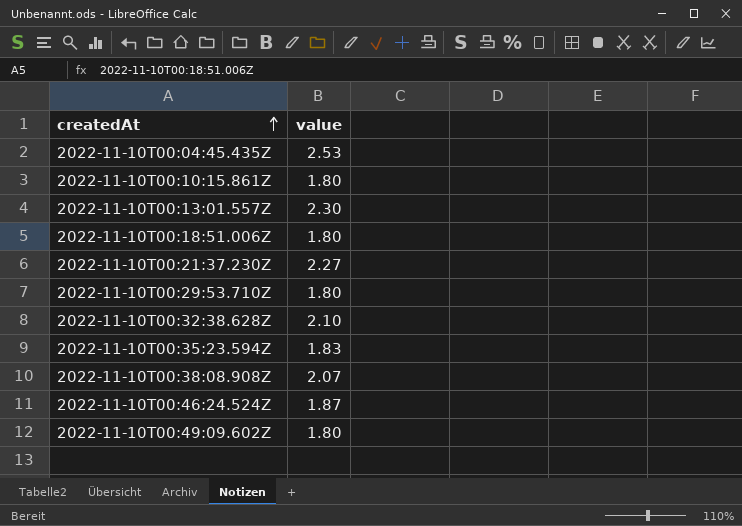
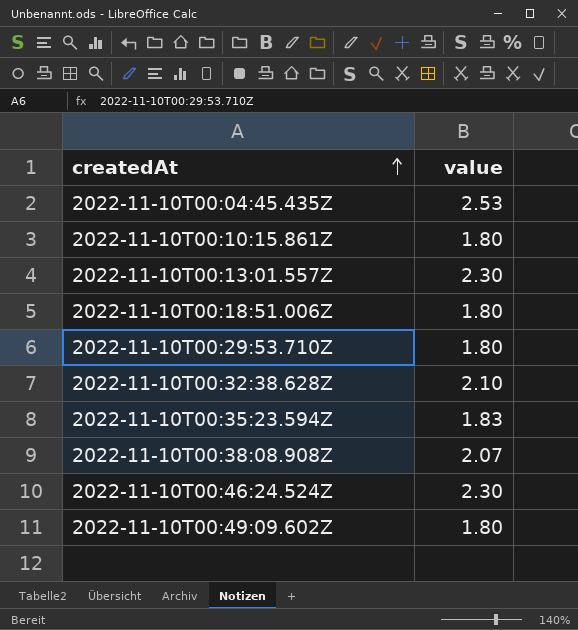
row 2022-11-10T00:21:37.230Z: 2.27 -> none
2022-11-10T00:46:24.524Z | value: 1.87 -> 2.30

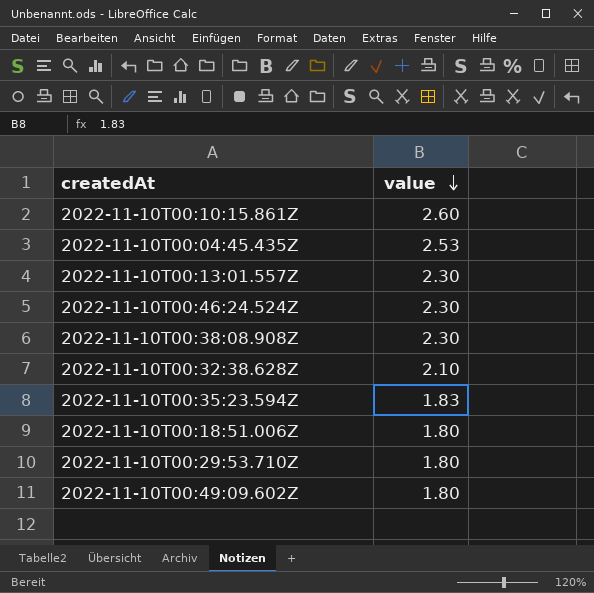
row order: createdAt ascending -> value descending
2022-11-10T00:10:15.861Z | value: 1.80 -> 2.60
2022-11-10T00:38:08.908Z | value: 2.07 -> 2.30

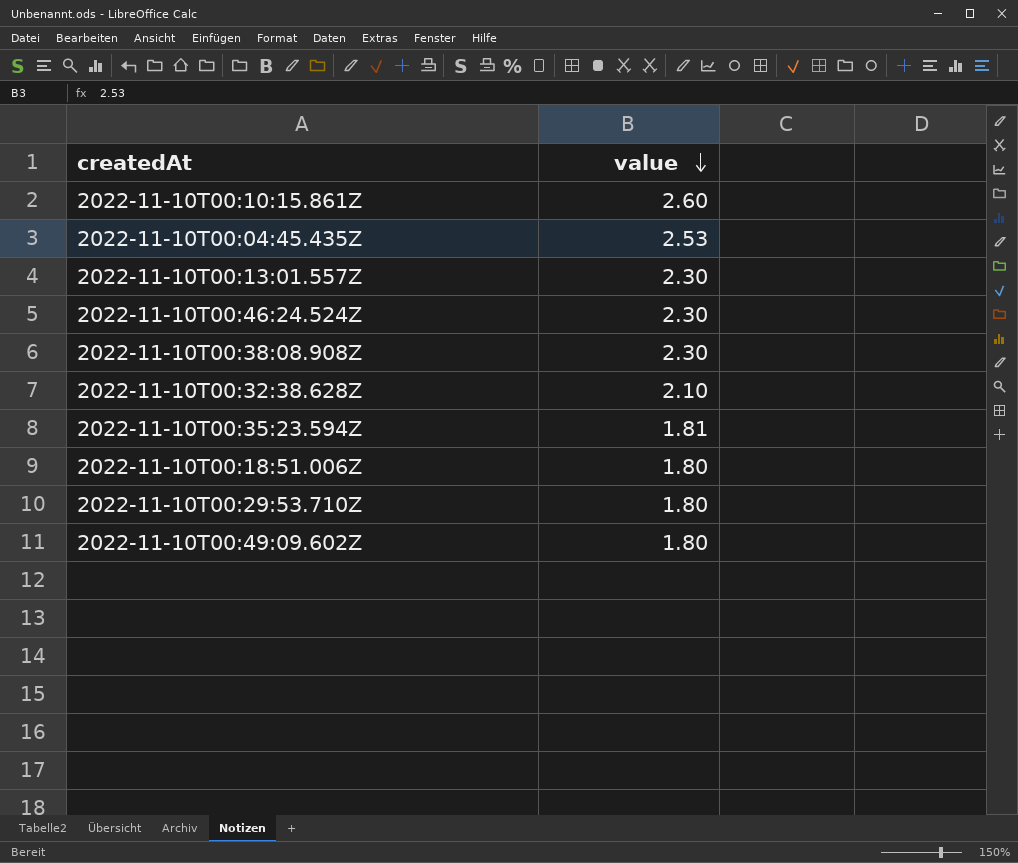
2022-11-10T00:35:23.594Z | value: 1.83 -> 1.81

